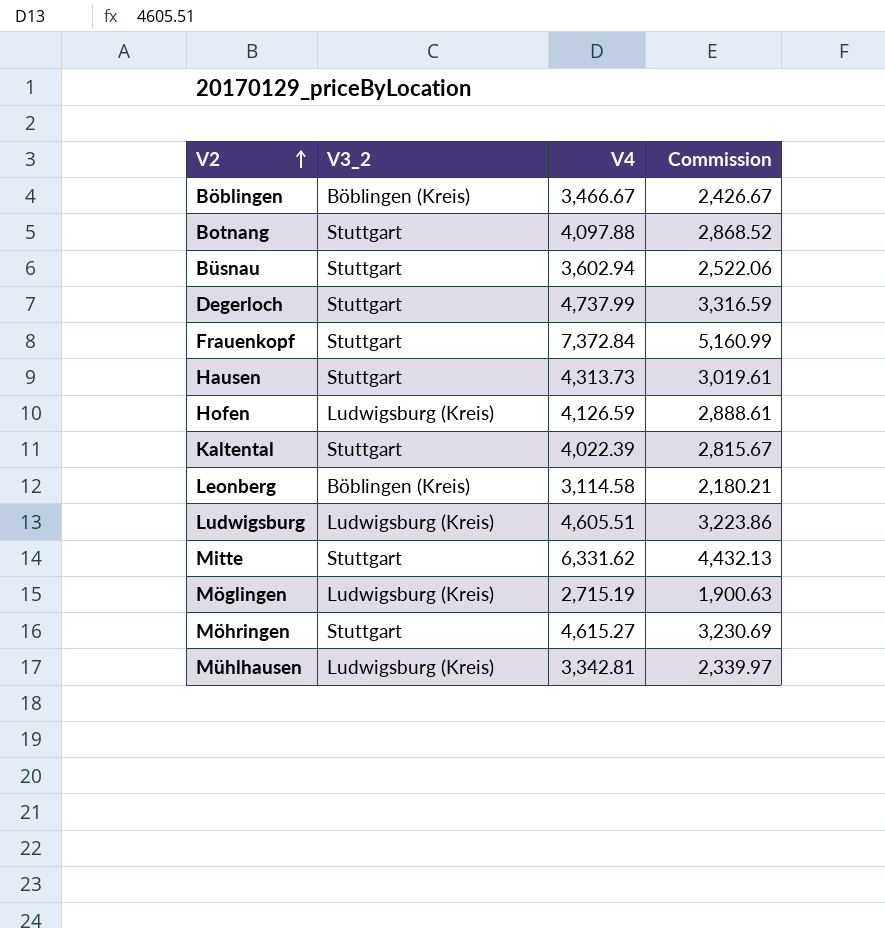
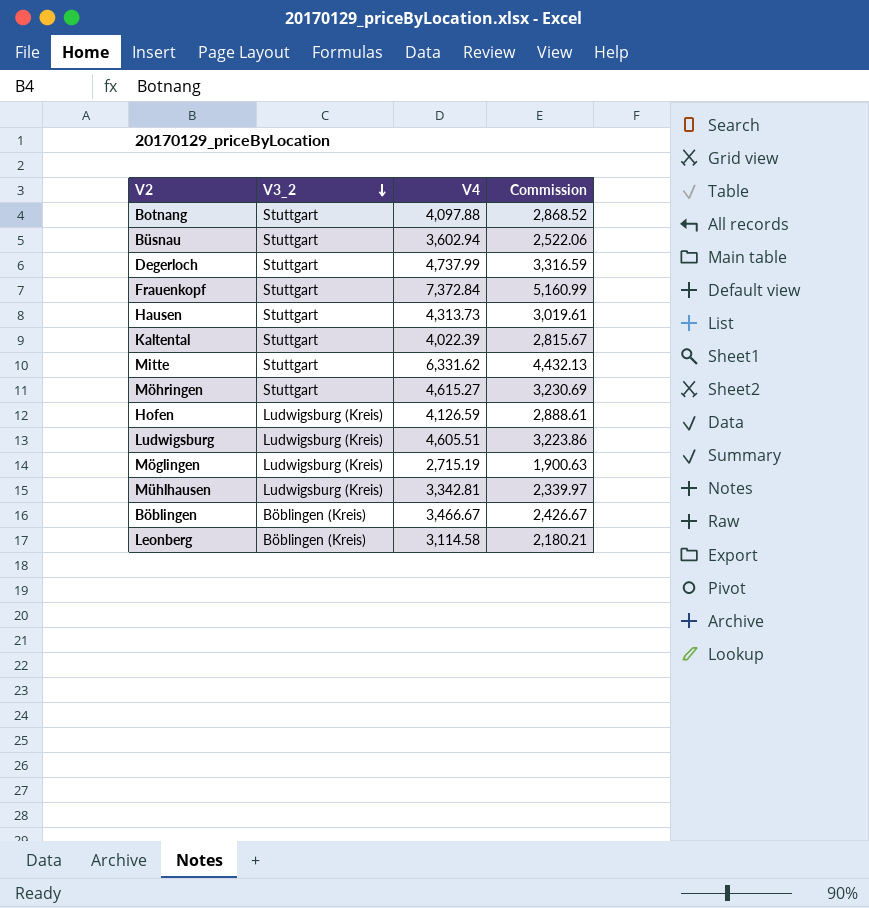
row order: V2 ascending -> V3_2 descending

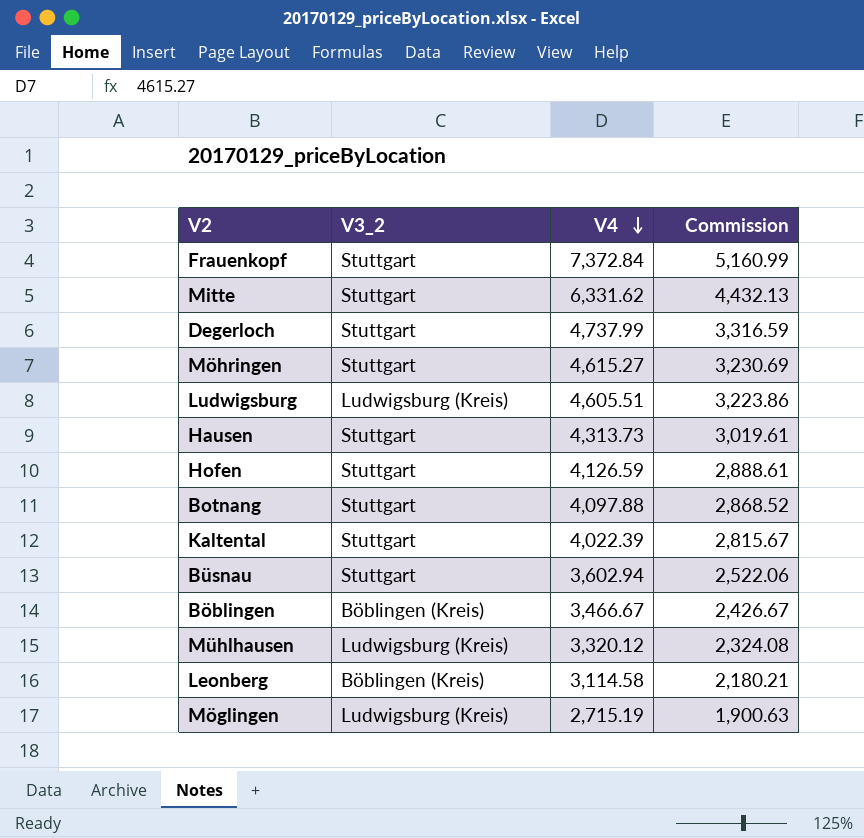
row order: V3_2 descending -> V4 descending
Hofen | V3_2: Ludwigsburg (Kreis) -> Stuttgart
Mühlhausen | V4: 3,342.81 -> 3,320.12
Mühlhausen | Commission: 2,339.97 -> 2,324.08

